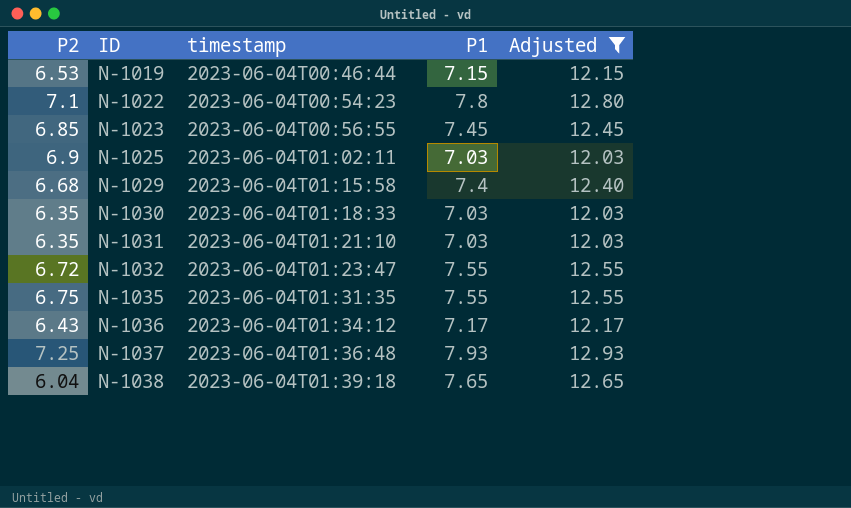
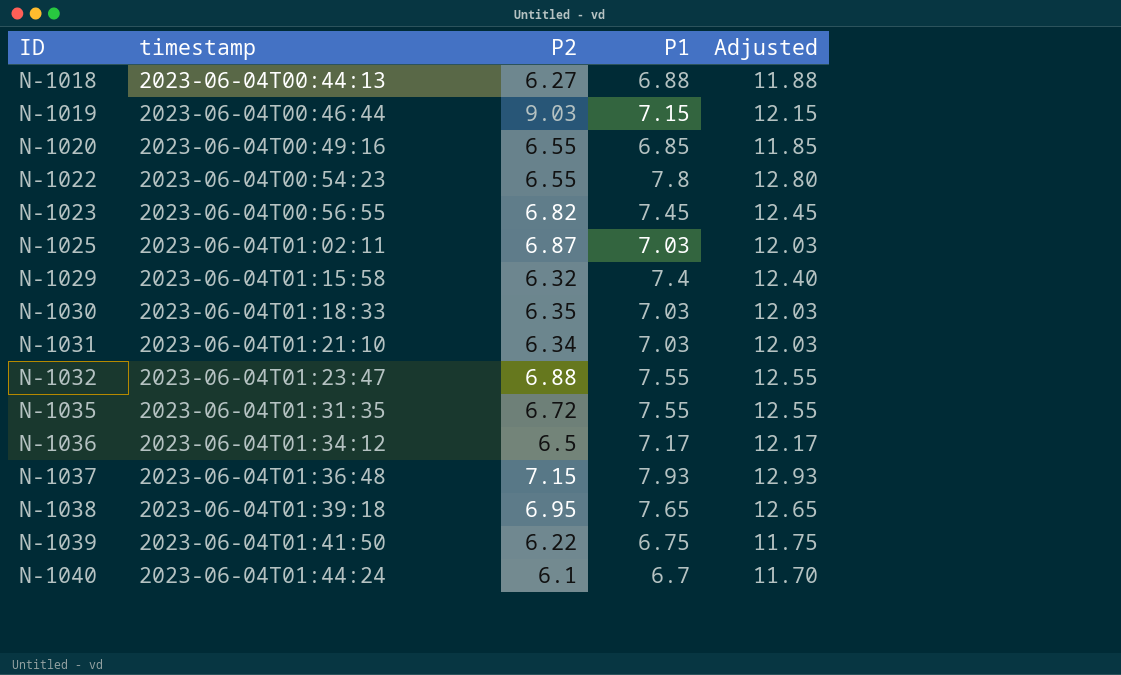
filter: Adjusted >= 12.03 -> none
column P2 | position: 1 -> 3
N-1019 | P2: 6.53 -> 9.03
N-1022 | P2: 7.1 -> 6.55
N-1023 | P2: 6.85 -> 6.82
N-1025 | P2: 6.9 -> 6.87
N-1029 | P2: 6.68 -> 6.32
N-1031 | P2: 6.35 -> 6.34
N-1032 | P2: 6.72 -> 6.88
N-1035 | P2: 6.75 -> 6.72
N-1036 | P2: 6.43 -> 6.5
N-1037 | P2: 7.25 -> 7.15
N-1038 | P2: 6.04 -> 6.95

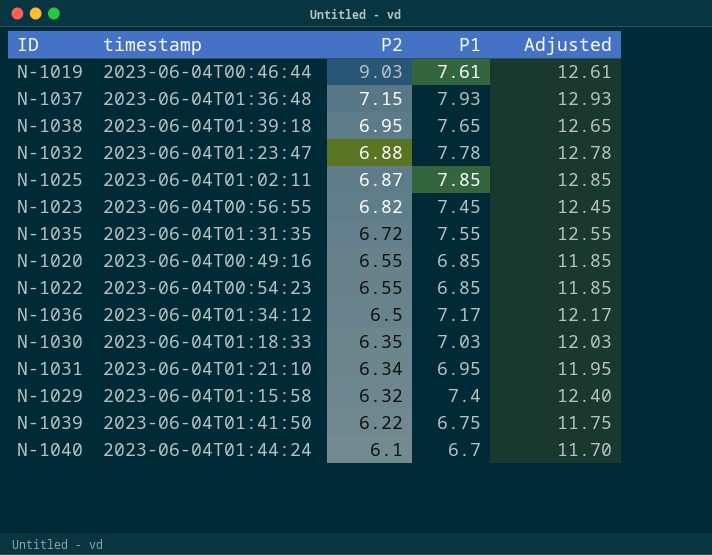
row order: ID ascending -> P2 descending
row N-1018: 2023-06-04T00:44:13 | 6.27 | 6.88 | 11.88 -> none
N-1019 | P1: 7.15 -> 7.61
N-1019 | Adjusted: 12.15 -> 12.61
N-1032 | P1: 7.55 -> 7.78
N-1032 | Adjusted: 12.55 -> 12.78
N-1025 | P1: 7.03 -> 7.85
N-1025 | Adjusted: 12.03 -> 12.85
N-1022 | P1: 7.8 -> 6.85
N-1022 | Adjusted: 12.80 -> 11.85
N-1031 | P1: 7.03 -> 6.95
N-1031 | Adjusted: 12.03 -> 11.95

